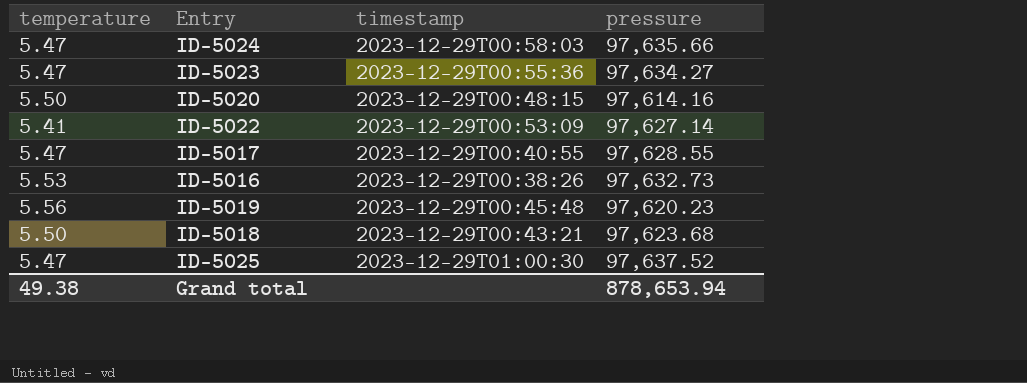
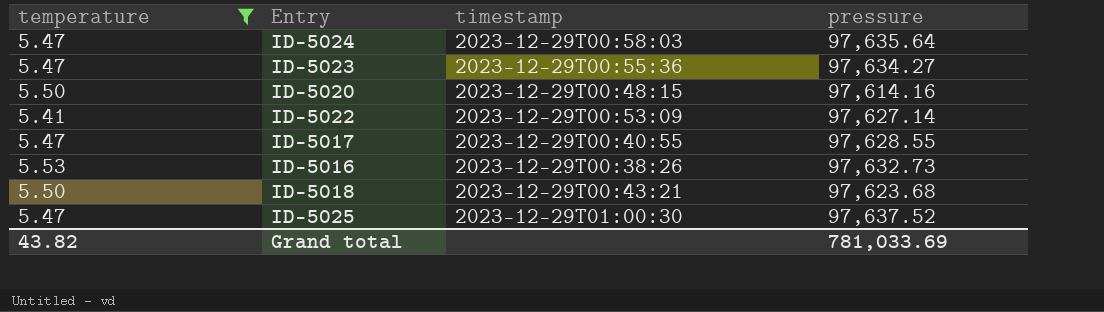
filter: none -> temperature != 5.56
ID-5024 | pressure: 97,635.66 -> 97,635.64
Grand total | temperature: 49.38 -> 43.82
Grand total | pressure: 878,653.94 -> 781,033.69

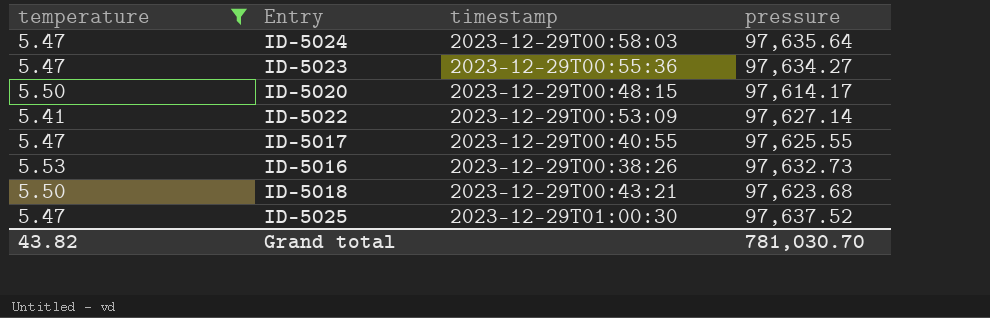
ID-5020 | pressure: 97,614.16 -> 97,614.17
ID-5017 | pressure: 97,628.55 -> 97,625.55
Grand total | pressure: 781,033.69 -> 781,030.70

